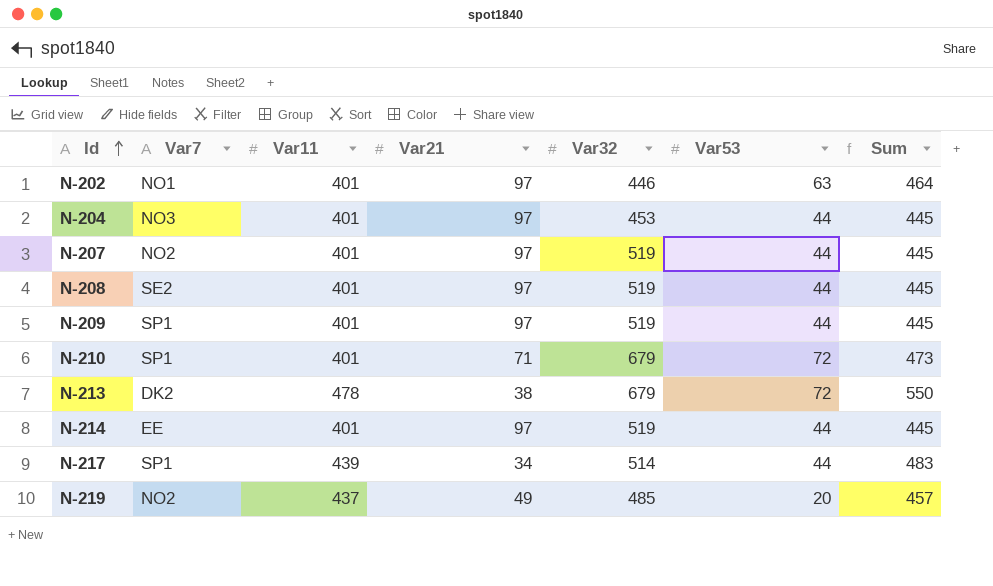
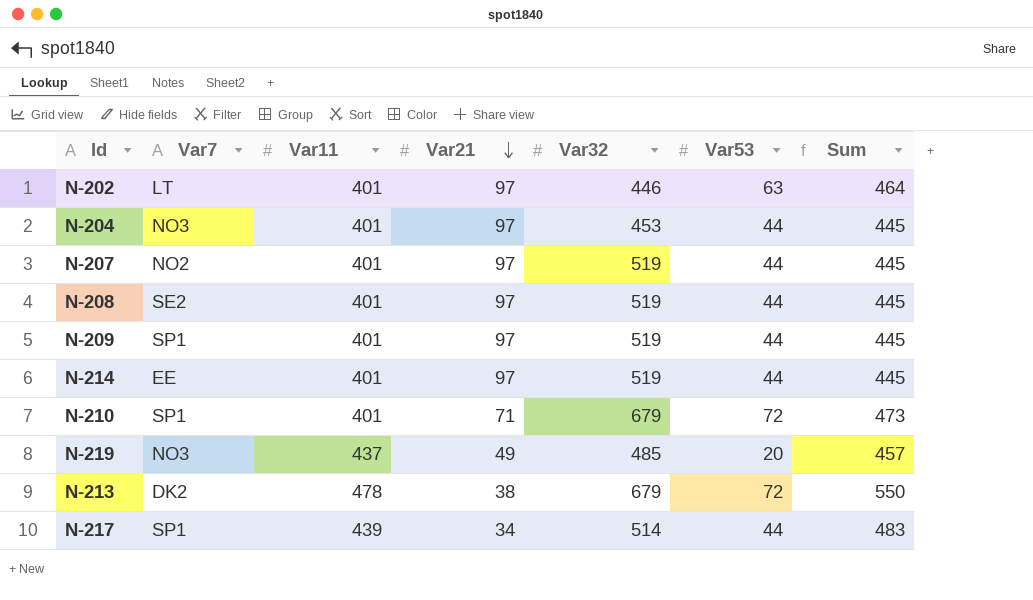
row order: Id ascending -> Var21 descending
N-202 | Var7: NO1 -> LT
N-219 | Var7: NO2 -> NO3

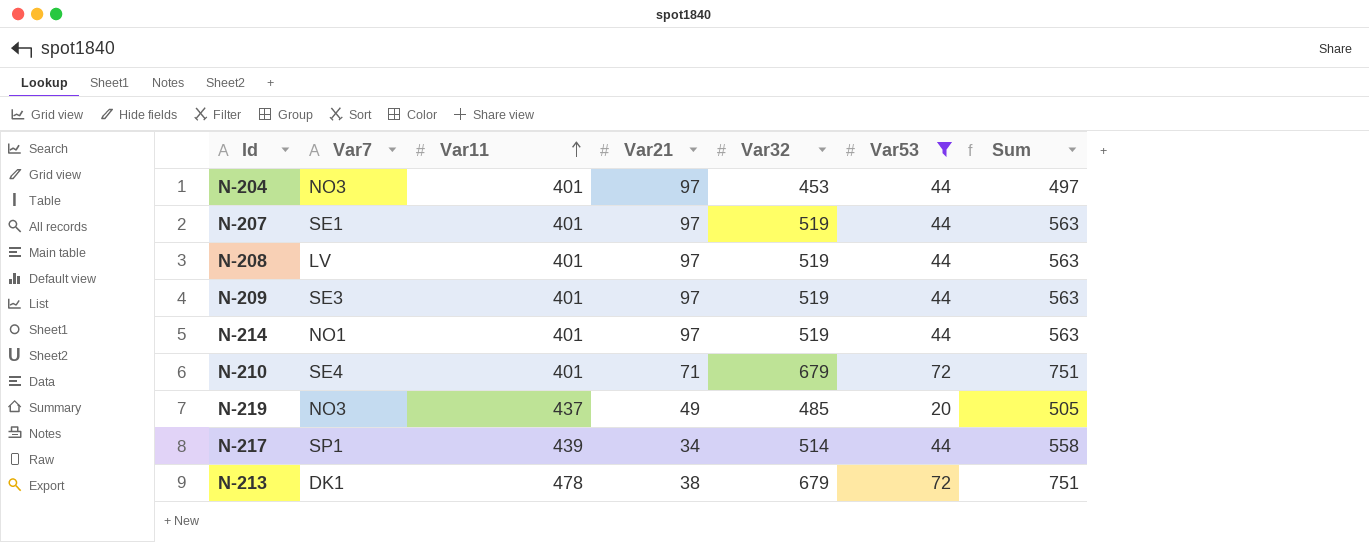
filter: none -> Var53 != 63
row order: Var21 descending -> Var11 ascending
column Sum | formula: [Var11] + [Var53] -> [Var32] + [Var53]
N-207 | Var7: NO2 -> SE1
N-208 | Var7: SE2 -> LV
N-209 | Var7: SP1 -> SE3
N-214 | Var7: EE -> NO1
N-210 | Var7: SP1 -> SE4
N-213 | Var7: DK2 -> DK1

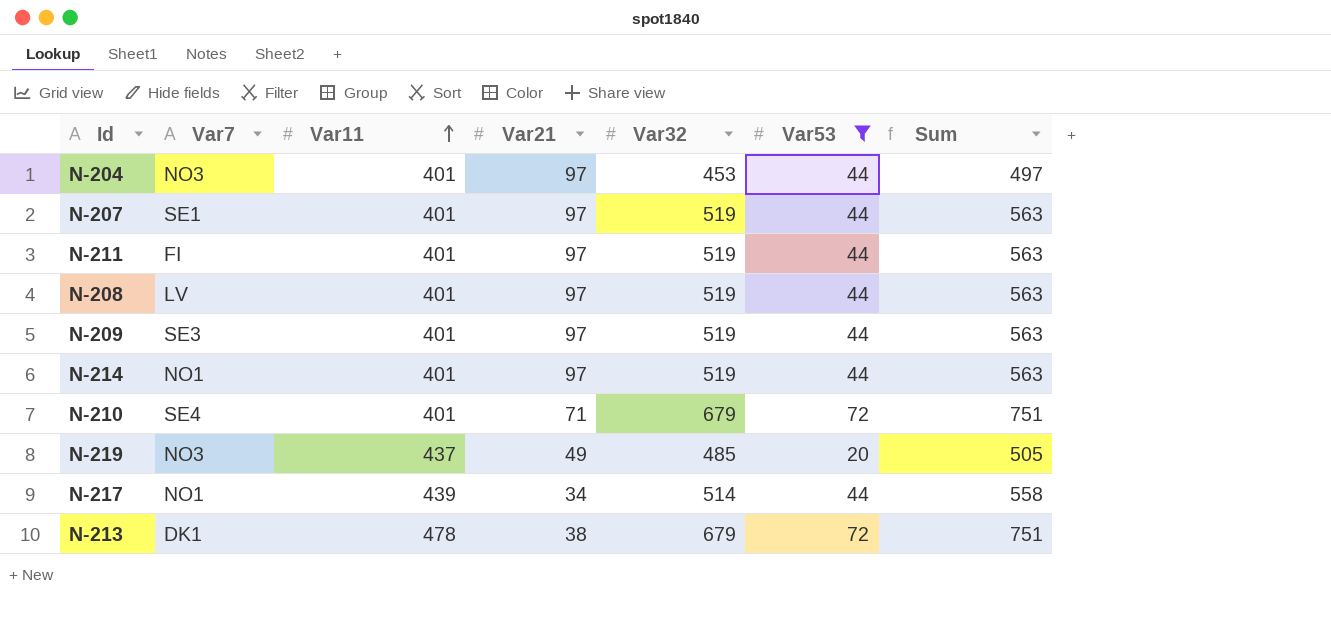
row N-211: none -> FI | 401 | 97 | 519 | 44 | 563
N-217 | Var7: SP1 -> NO1

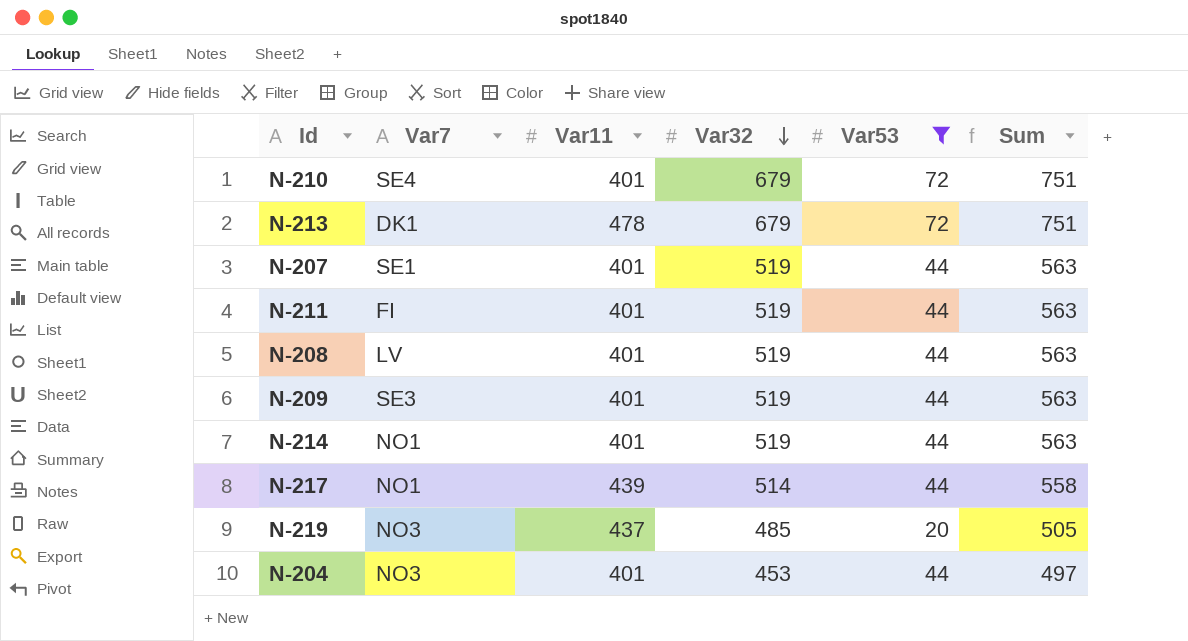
row order: Var11 ascending -> Var32 descending
column Var21 | position: 4 -> none

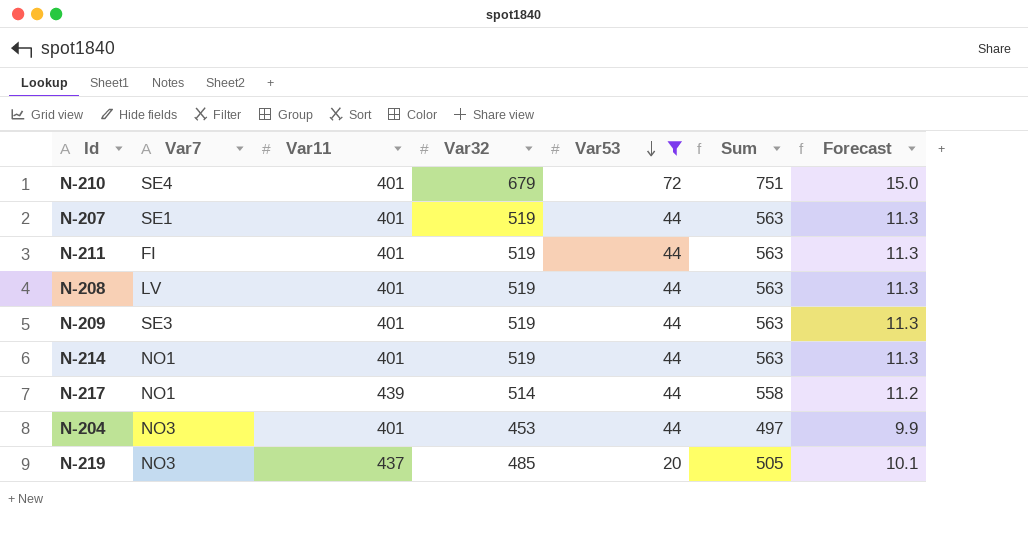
row order: Var32 descending -> Var53 descending
column Forecast | formula: none -> [Sum] * 0.02
row N-213: DK1 | 478 | 679 | 72 | 751 -> none

